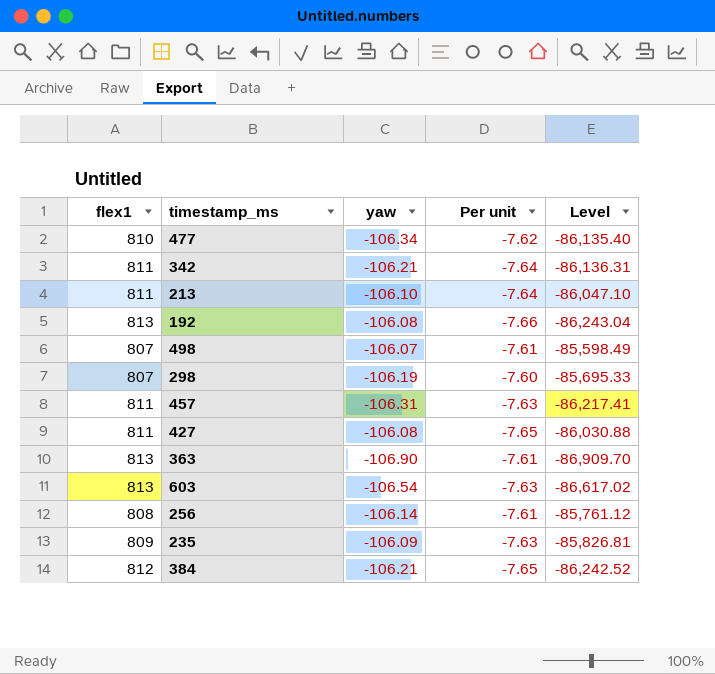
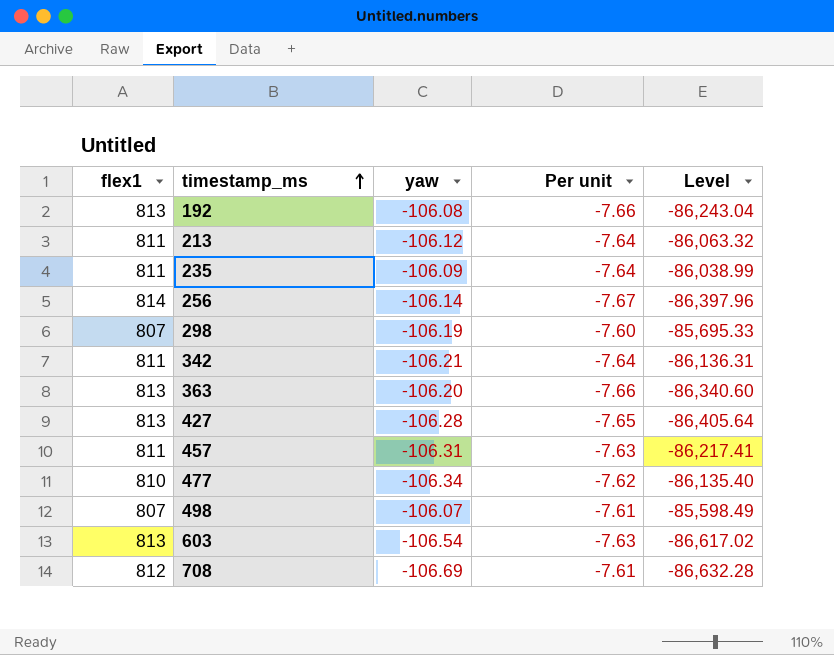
row order: none -> timestamp_ms ascending
row 384: 812 | -106.21 | -7.65 | -86,242.52 -> none
213 | yaw: -106.10 -> -106.12
213 | Level: -86,047.10 -> -86,063.32
235 | flex1: 809 -> 811
235 | Per unit: -7.63 -> -7.64
235 | Level: -85,826.81 -> -86,038.99
256 | flex1: 808 -> 814
256 | Per unit: -7.61 -> -7.67
256 | Level: -85,761.12 -> -86,397.96
363 | yaw: -106.90 -> -106.20
363 | Per unit: -7.61 -> -7.66
363 | Level: -86,909.70 -> -86,340.60
427 | flex1: 811 -> 813
427 | yaw: -106.08 -> -106.28
427 | Level: -86,030.88 -> -86,405.64
row 708: none -> 812 | -106.69 | -7.61 | -86,632.28

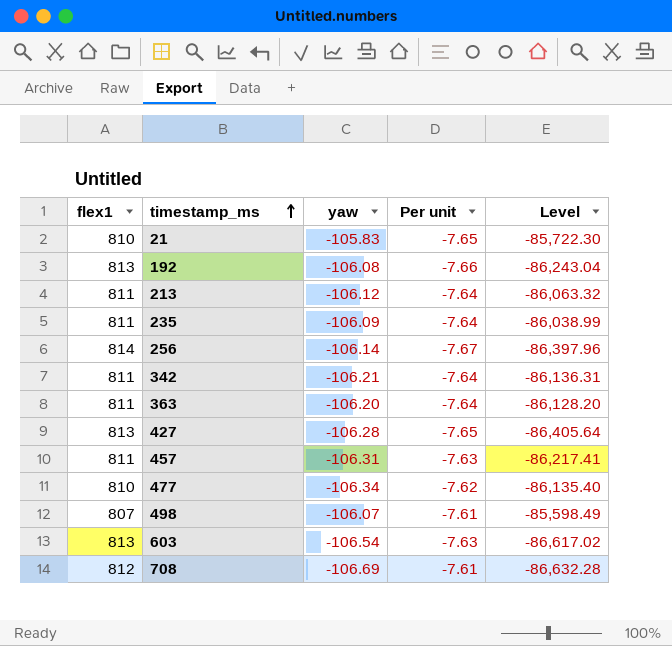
row 298: 807 | -106.19 | -7.60 | -85,695.33 -> none
row 21: none -> 810 | -105.83 | -7.65 | -85,722.30
363 | flex1: 813 -> 811
363 | Per unit: -7.66 -> -7.64
363 | Level: -86,340.60 -> -86,128.20

